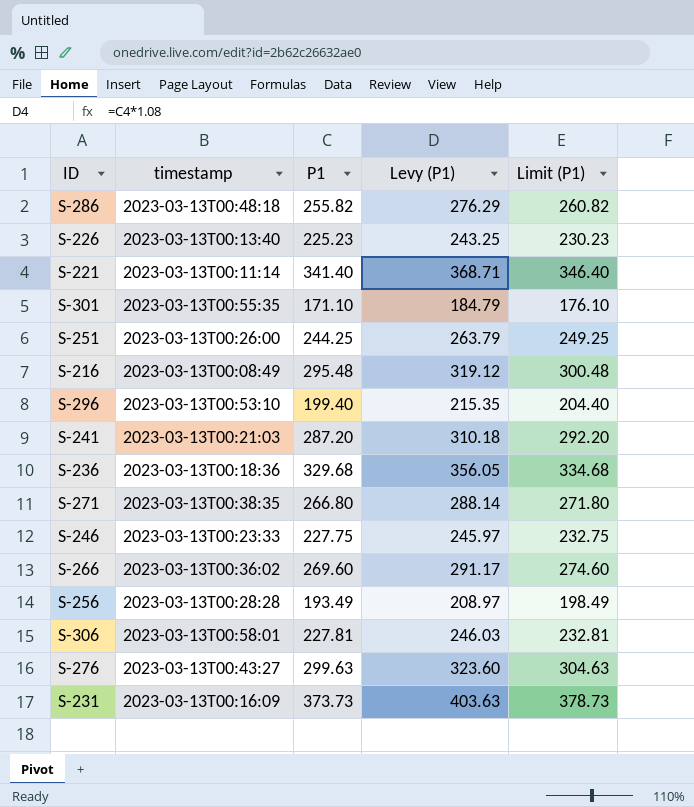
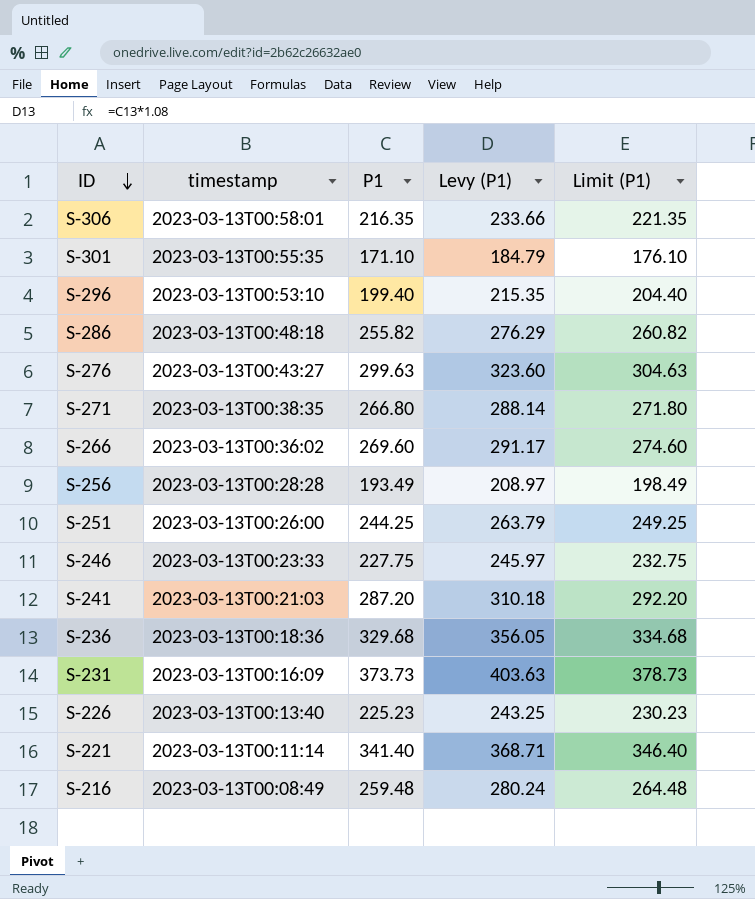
row order: none -> ID descending
S-306 | P1: 227.81 -> 216.35
S-306 | Levy (P1): 246.03 -> 233.66
S-306 | Limit (P1): 232.81 -> 221.35
S-216 | P1: 295.48 -> 259.48
S-216 | Levy (P1): 319.12 -> 280.24
S-216 | Limit (P1): 300.48 -> 264.48

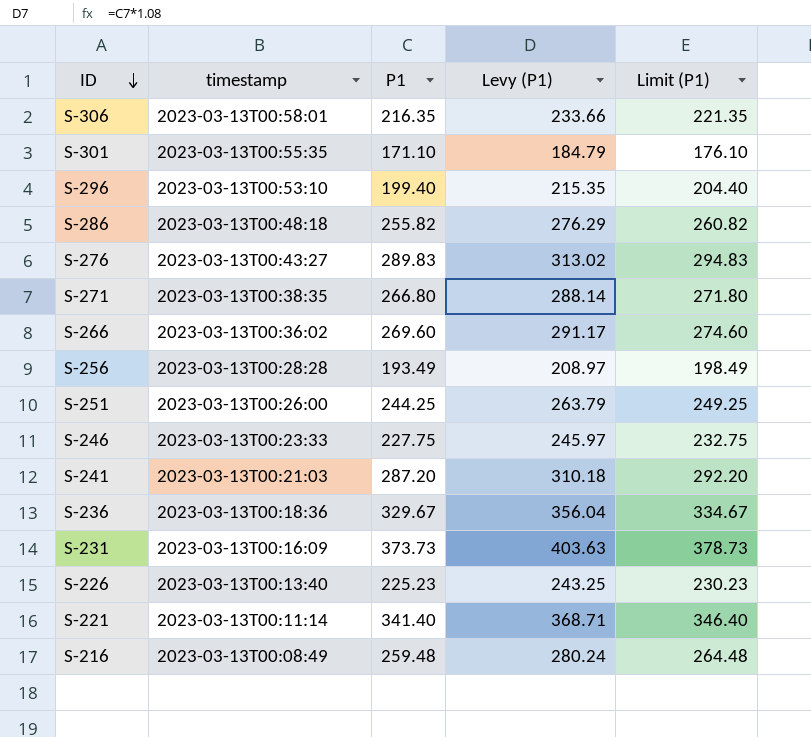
S-276 | P1: 299.63 -> 289.83
S-276 | Levy (P1): 323.60 -> 313.02
S-276 | Limit (P1): 304.63 -> 294.83
S-236 | P1: 329.68 -> 329.67
S-236 | Levy (P1): 356.05 -> 356.04
S-236 | Limit (P1): 334.68 -> 334.67

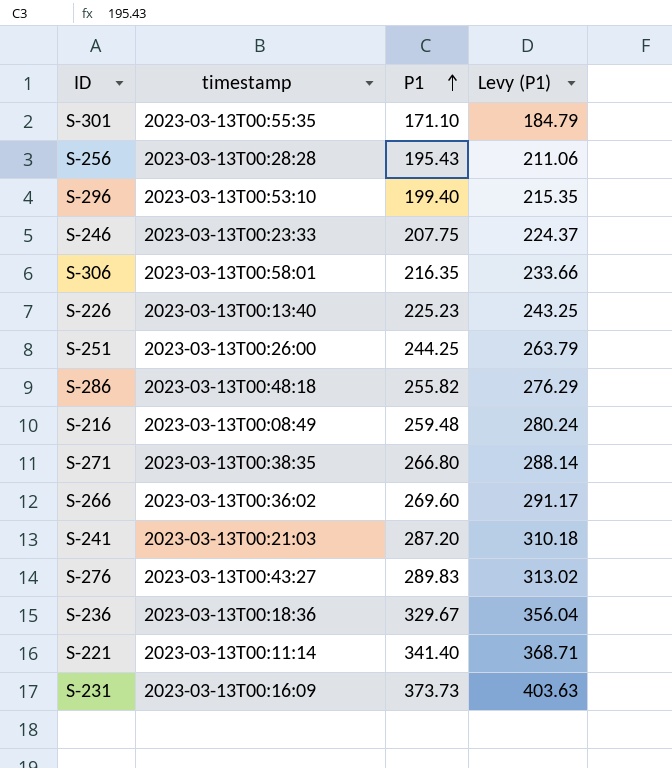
row order: ID descending -> P1 ascending
column Limit (P1) | formula: [P1] + 5 -> none
S-256 | P1: 193.49 -> 195.43
S-256 | Levy (P1): 208.97 -> 211.06
S-246 | P1: 227.75 -> 207.75
S-246 | Levy (P1): 245.97 -> 224.37

